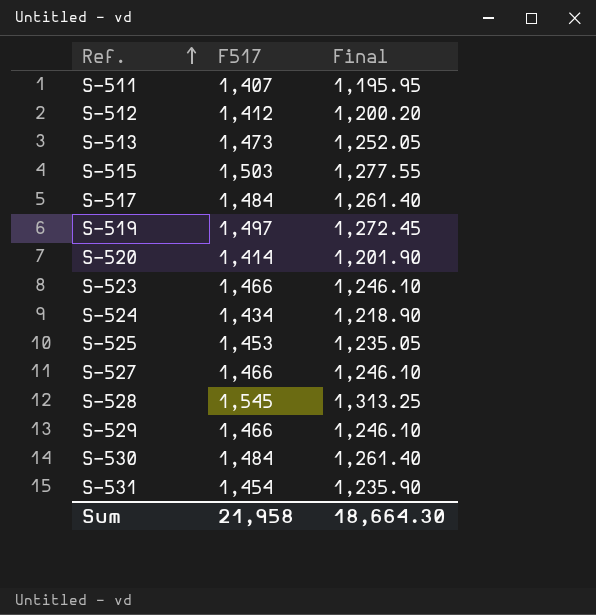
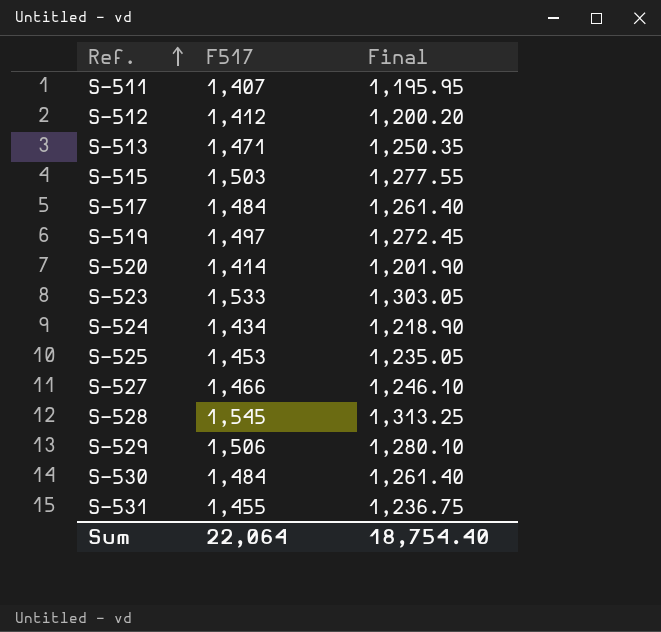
S-513 | F517: 1,473 -> 1,471
S-513 | Final: 1,252.05 -> 1,250.35
S-523 | F517: 1,466 -> 1,533
S-523 | Final: 1,246.10 -> 1,303.05
S-529 | F517: 1,466 -> 1,506
S-529 | Final: 1,246.10 -> 1,280.10
S-531 | F517: 1,454 -> 1,455
S-531 | Final: 1,235.90 -> 1,236.75
Sum | F517: 21,958 -> 22,064
Sum | Final: 18,664.30 -> 18,754.40

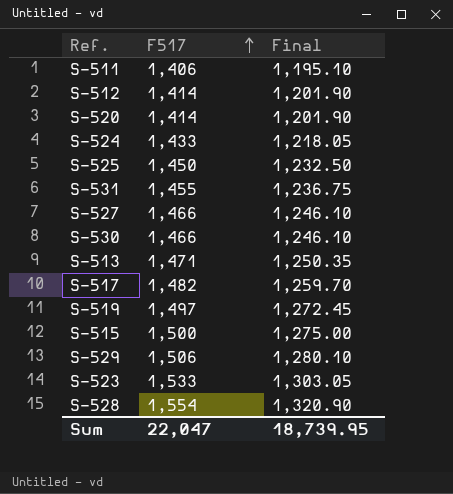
row order: Ref. ascending -> F517 ascending
S-511 | F517: 1,407 -> 1,406
S-511 | Final: 1,195.95 -> 1,195.10
S-512 | F517: 1,412 -> 1,414
S-512 | Final: 1,200.20 -> 1,201.90
S-524 | F517: 1,434 -> 1,433
S-524 | Final: 1,218.90 -> 1,218.05
S-525 | F517: 1,453 -> 1,450
S-525 | Final: 1,235.05 -> 1,232.50
S-530 | F517: 1,484 -> 1,466
S-530 | Final: 1,261.40 -> 1,246.10
S-517 | F517: 1,484 -> 1,482
S-517 | Final: 1,261.40 -> 1,259.70
S-515 | F517: 1,503 -> 1,500
S-515 | Final: 1,277.55 -> 1,275.00
S-528 | F517: 1,545 -> 1,554
S-528 | Final: 1,313.25 -> 1,320.90
Sum | F517: 22,064 -> 22,047
Sum | Final: 18,754.40 -> 18,739.95

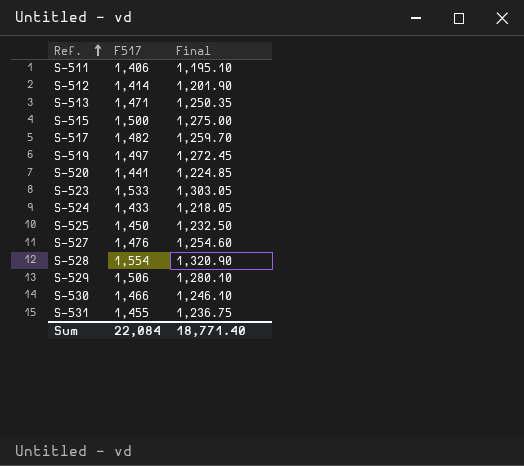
row order: F517 ascending -> Ref. ascending
S-520 | F517: 1,414 -> 1,441
S-520 | Final: 1,201.90 -> 1,224.85
S-527 | F517: 1,466 -> 1,476
S-527 | Final: 1,246.10 -> 1,254.60
Sum | F517: 22,047 -> 22,084
Sum | Final: 18,739.95 -> 18,771.40

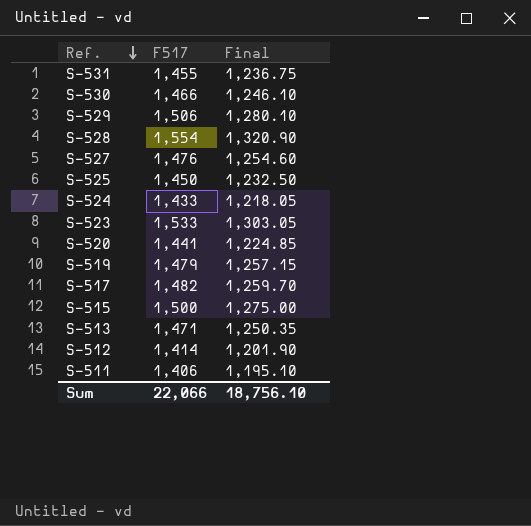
row order: Ref. ascending -> Ref. descending
S-519 | F517: 1,497 -> 1,479
S-519 | Final: 1,272.45 -> 1,257.15
Sum | F517: 22,084 -> 22,066
Sum | Final: 18,771.40 -> 18,756.10

